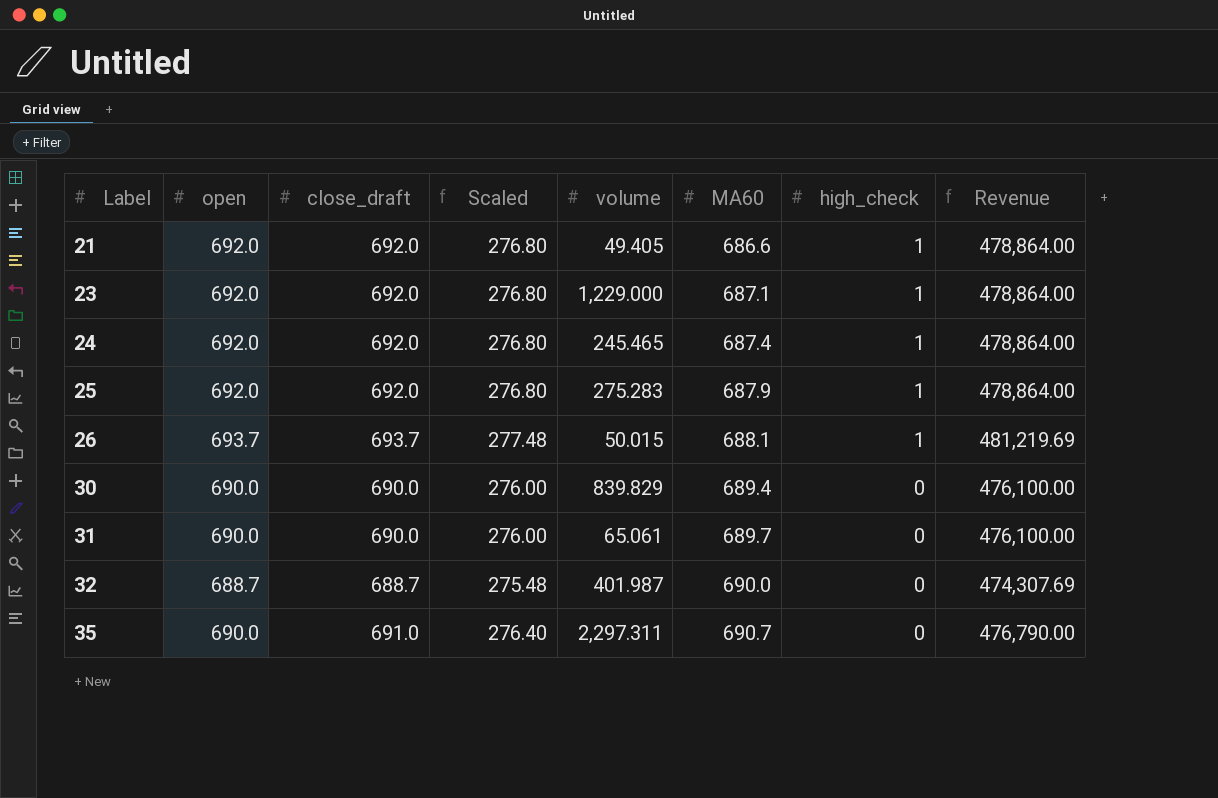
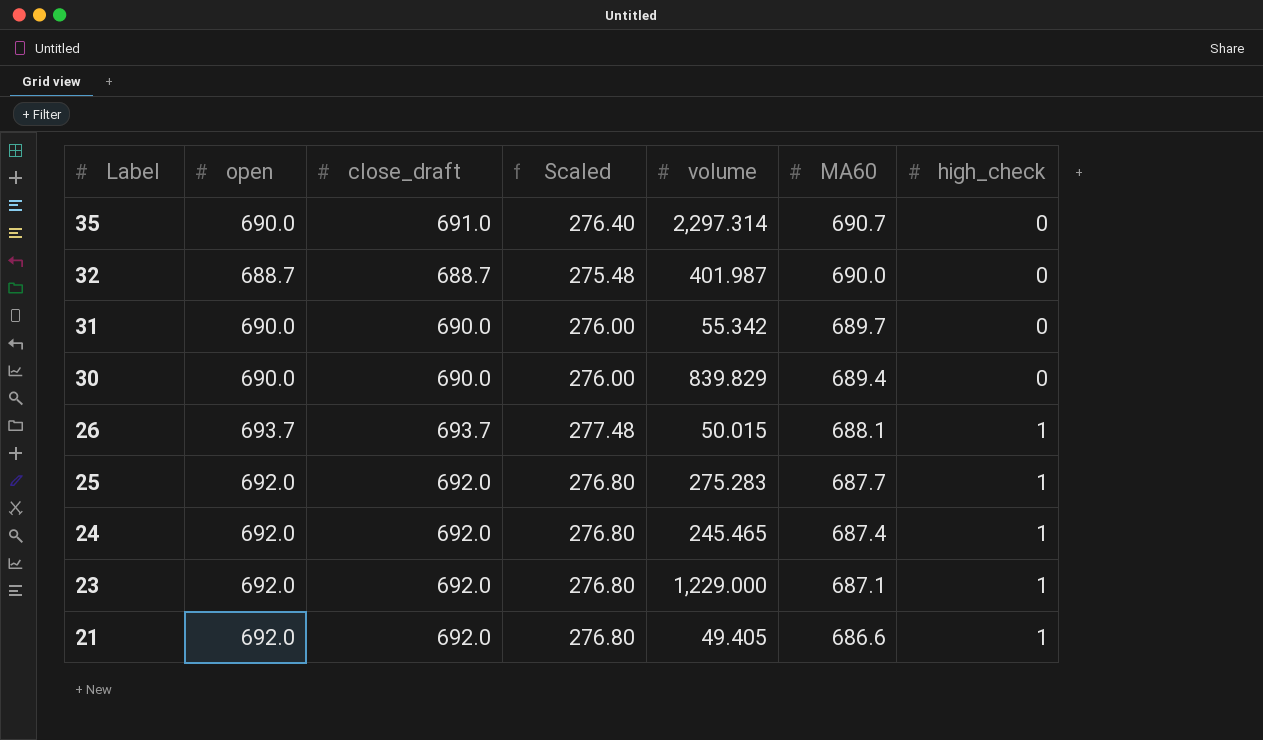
row order: Label ascending -> Label descending
column Revenue | formula: [open] * [close_draft] -> none
35 | volume: 2,297.311 -> 2,297.314
31 | volume: 65.061 -> 55.342
25 | MA60: 687.9 -> 687.7

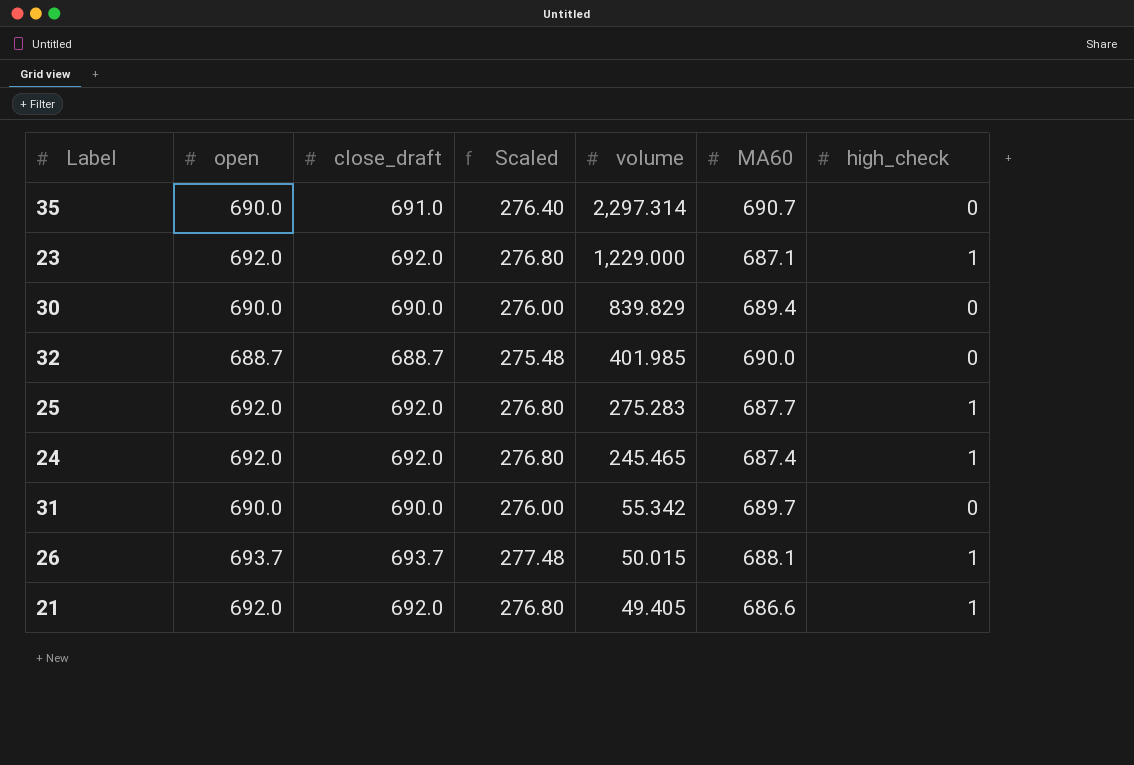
row order: Label descending -> volume descending
32 | volume: 401.987 -> 401.985

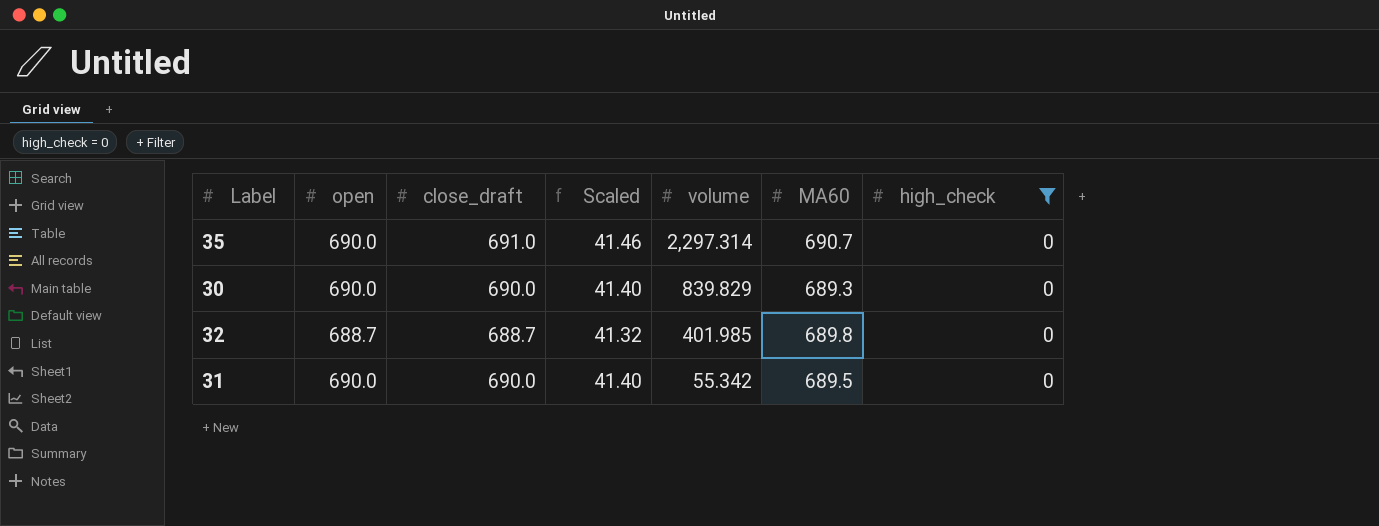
filter: none -> high_check = 0
column Scaled | formula: [close_draft] * 0.4 -> [close_draft] * 0.06
30 | MA60: 689.4 -> 689.3
32 | MA60: 690.0 -> 689.8
31 | MA60: 689.7 -> 689.5

